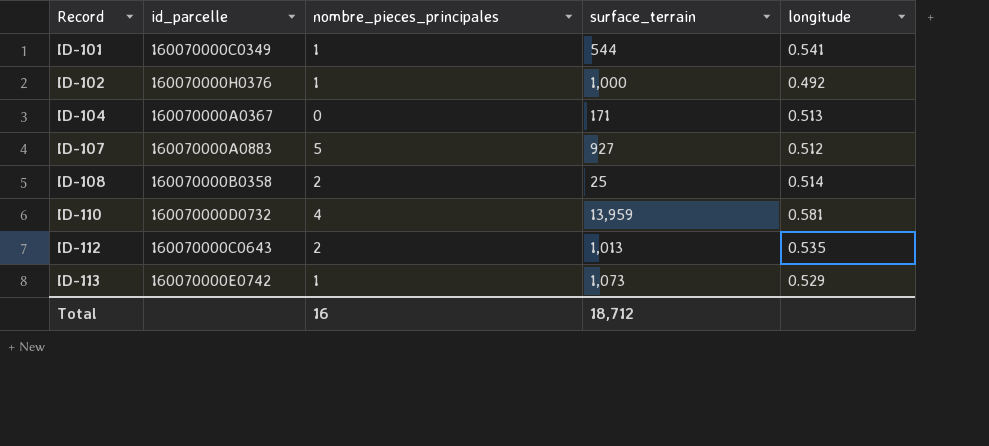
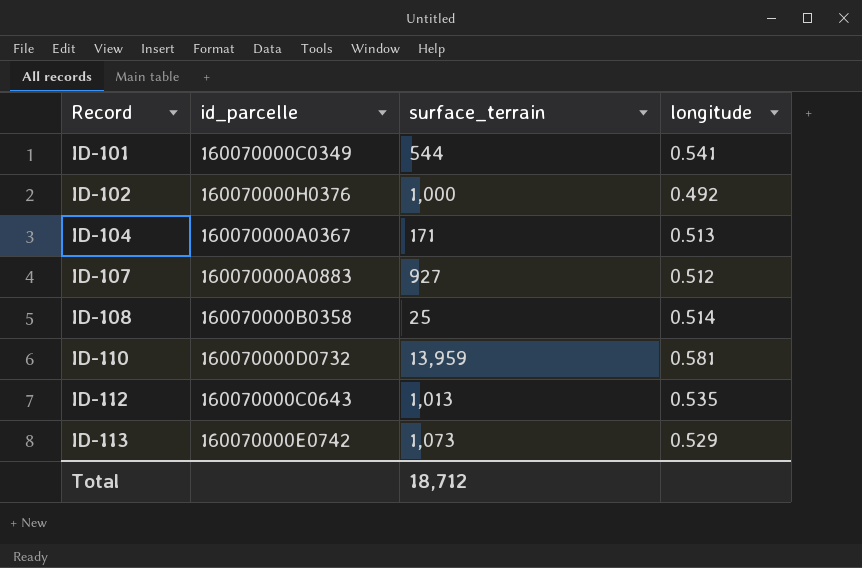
column nombre_pieces_principales | position: 3 -> none

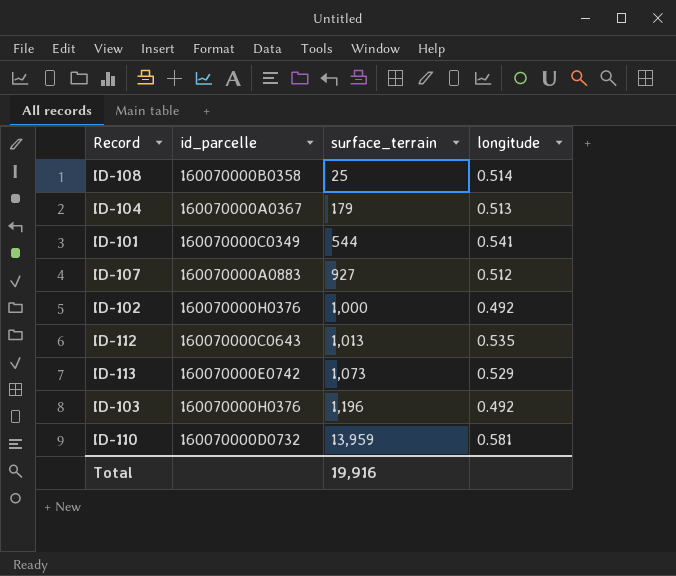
row order: Record ascending -> surface_terrain ascending
ID-104 | surface_terrain: 171 -> 179
row ID-103: none -> 160070000H0376 | 1,196 | 0.492
Total | surface_terrain: 18,712 -> 19,916

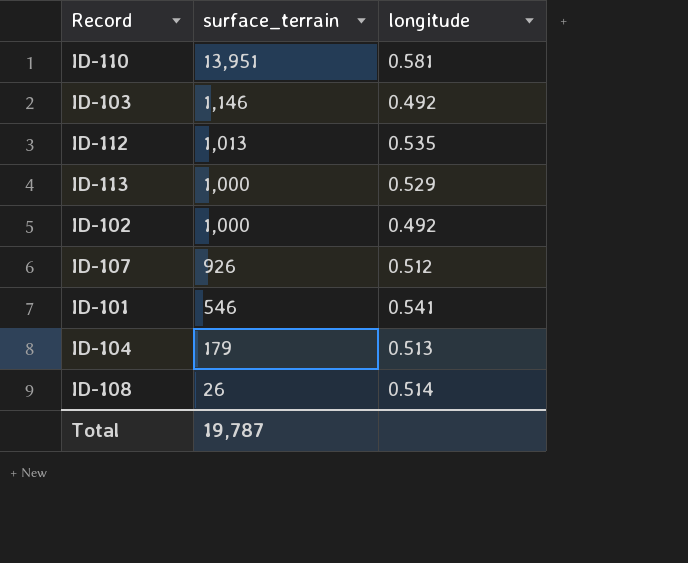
row order: surface_terrain ascending -> surface_terrain descending
column id_parcelle | position: 2 -> none
ID-110 | surface_terrain: 13,959 -> 13,951
ID-103 | surface_terrain: 1,196 -> 1,146
ID-113 | surface_terrain: 1,073 -> 1,000
ID-107 | surface_terrain: 927 -> 926
ID-101 | surface_terrain: 544 -> 546
ID-108 | surface_terrain: 25 -> 26
Total | surface_terrain: 19,916 -> 19,787

